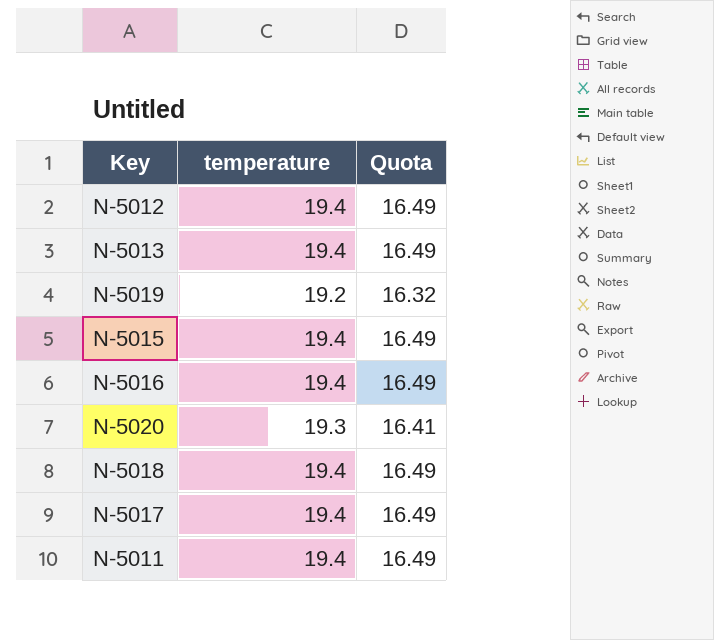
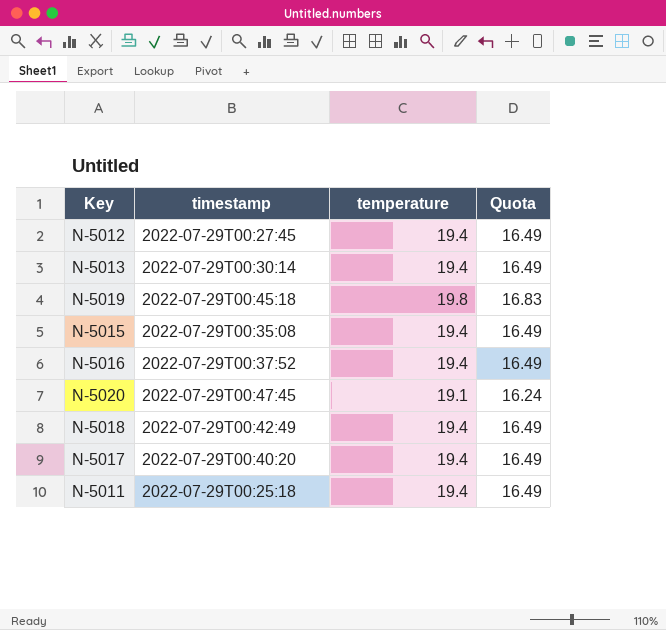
column timestamp | position: none -> 2
N-5019 | temperature: 19.2 -> 19.8
N-5019 | Quota: 16.32 -> 16.83
N-5020 | temperature: 19.3 -> 19.1
N-5020 | Quota: 16.41 -> 16.24

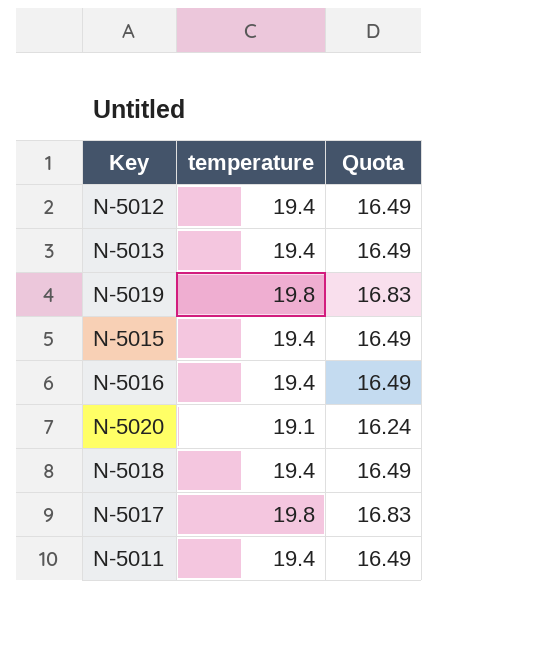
column timestamp | position: 2 -> none
N-5017 | temperature: 19.4 -> 19.8
N-5017 | Quota: 16.49 -> 16.83

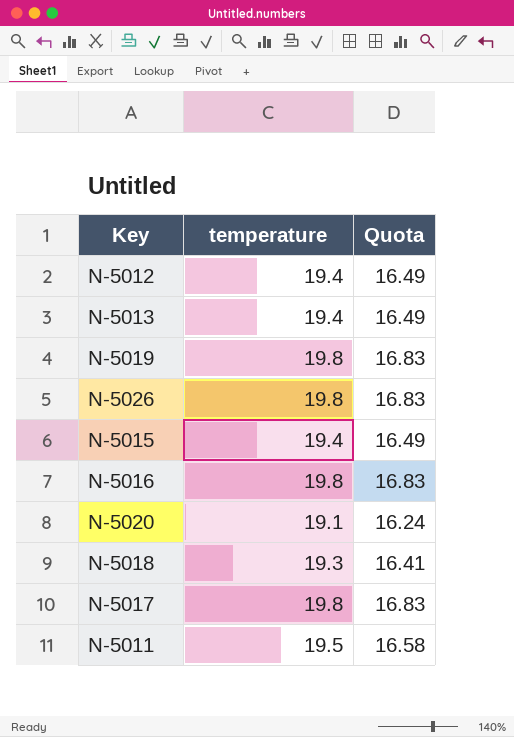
row N-5026: none -> 19.8 | 16.83
N-5016 | temperature: 19.4 -> 19.8
N-5016 | Quota: 16.49 -> 16.83
N-5018 | temperature: 19.4 -> 19.3
N-5018 | Quota: 16.49 -> 16.41
N-5011 | temperature: 19.4 -> 19.5
N-5011 | Quota: 16.49 -> 16.58

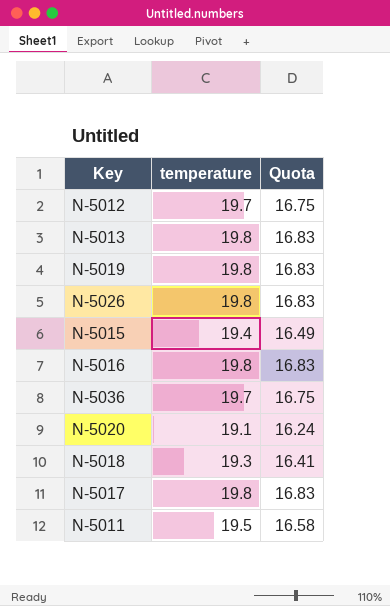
N-5012 | temperature: 19.4 -> 19.7
N-5012 | Quota: 16.49 -> 16.75
N-5013 | temperature: 19.4 -> 19.8
N-5013 | Quota: 16.49 -> 16.83
row N-5036: none -> 19.7 | 16.75

